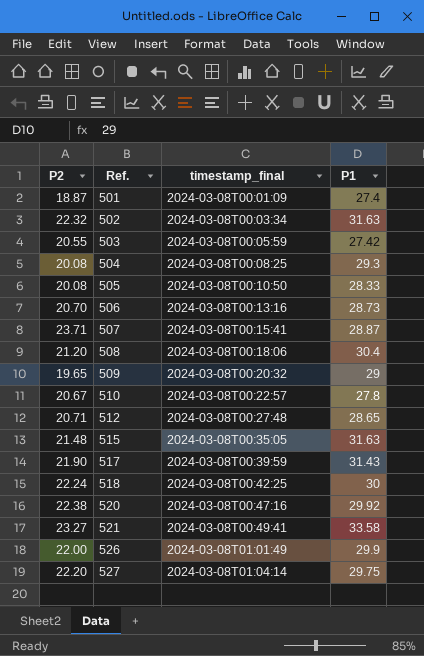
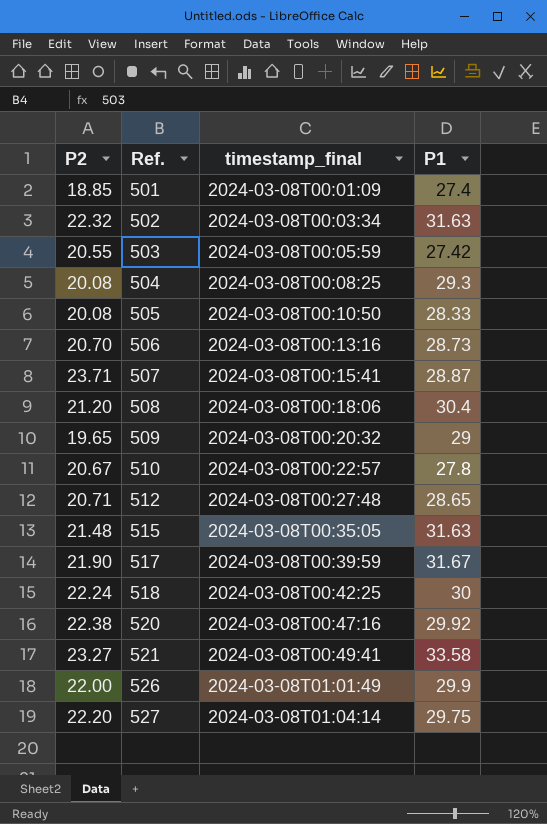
501 | P2: 18.87 -> 18.85
517 | P1: 31.43 -> 31.67

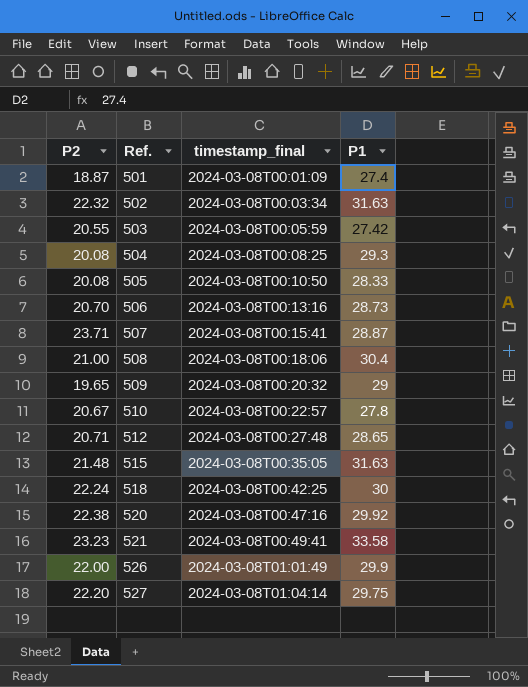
row 517: 21.90 | 2024-03-08T00:39:59 | 31.67 -> none
501 | P2: 18.85 -> 18.87
508 | P2: 21.20 -> 21.00
521 | P2: 23.27 -> 23.23

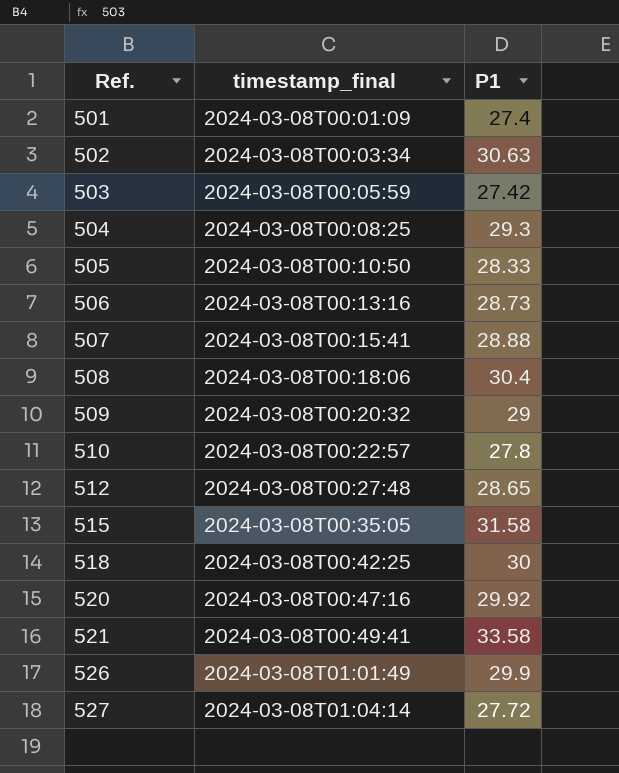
column P2 | position: 1 -> none
502 | P1: 31.63 -> 30.63
507 | P1: 28.87 -> 28.88
515 | P1: 31.63 -> 31.58
527 | P1: 29.75 -> 27.72

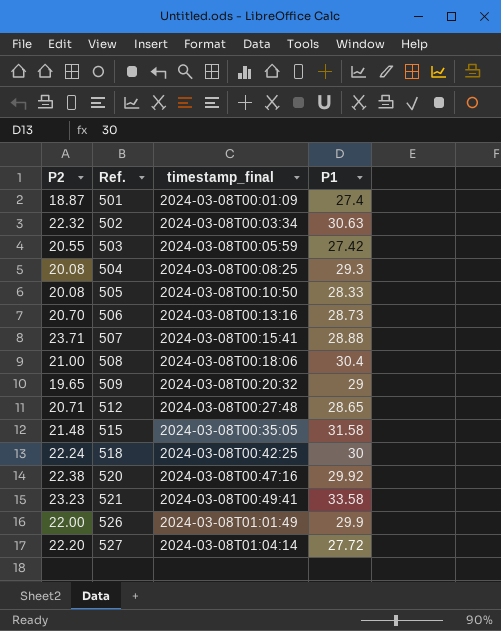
column P2 | position: none -> 1
row 510: 2024-03-08T00:22:57 | 27.8 -> none

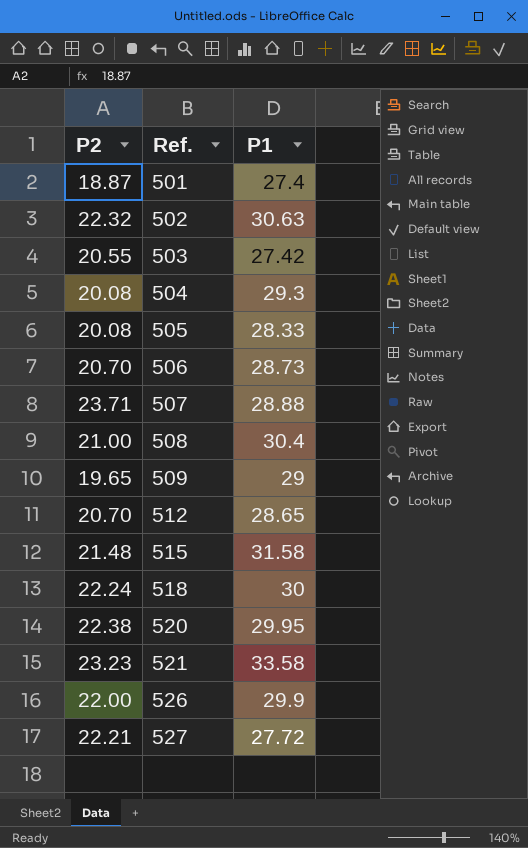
column timestamp_final | position: 3 -> none
512 | P2: 20.71 -> 20.70
520 | P1: 29.92 -> 29.95
527 | P2: 22.20 -> 22.21

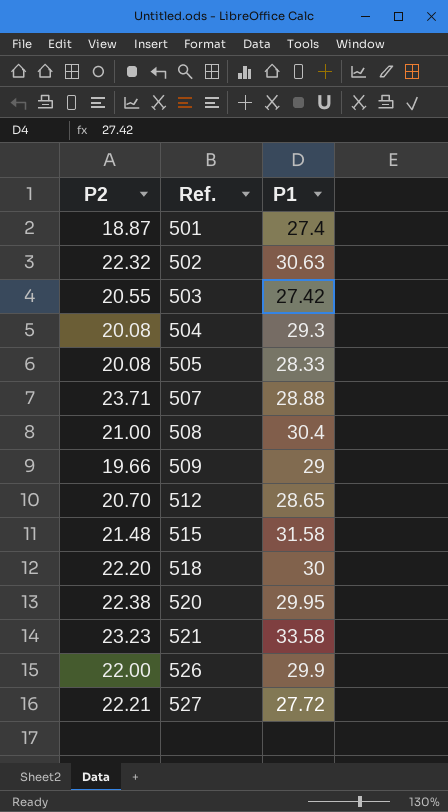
row 506: 20.70 | 28.73 -> none
509 | P2: 19.65 -> 19.66
518 | P2: 22.24 -> 22.20

